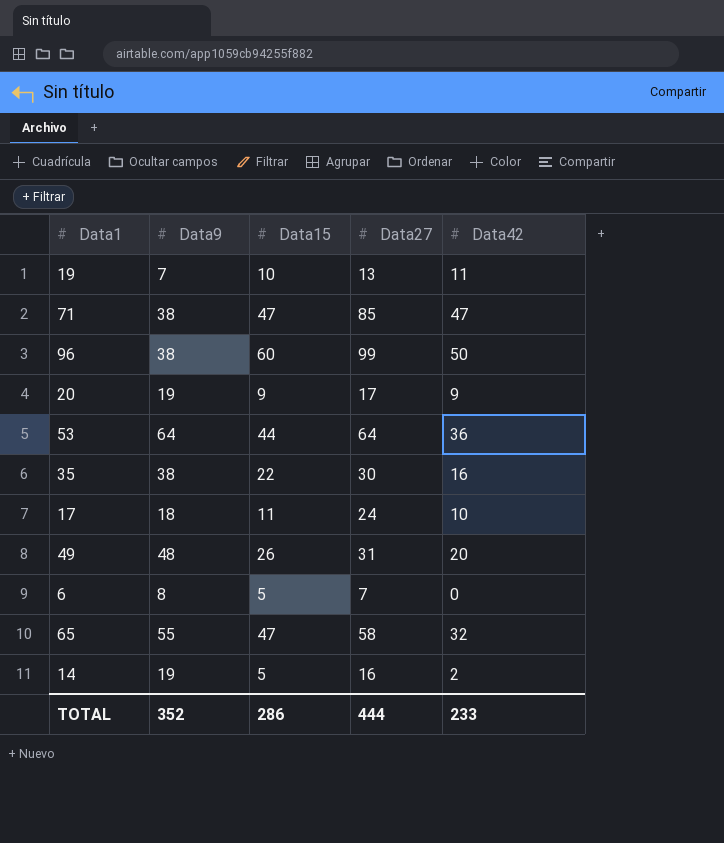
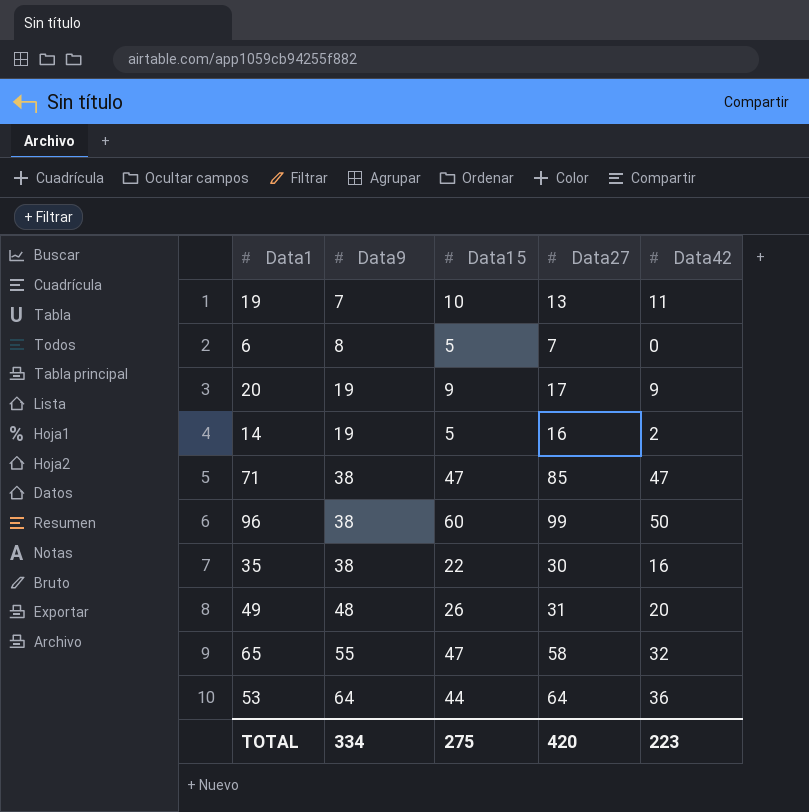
row order: none -> Data9 ascending
row 17: 18 | 11 | 24 | 10 -> none
TOTAL | Data9: 352 -> 334
TOTAL | Data15: 286 -> 275
TOTAL | Data27: 444 -> 420
TOTAL | Data42: 233 -> 223

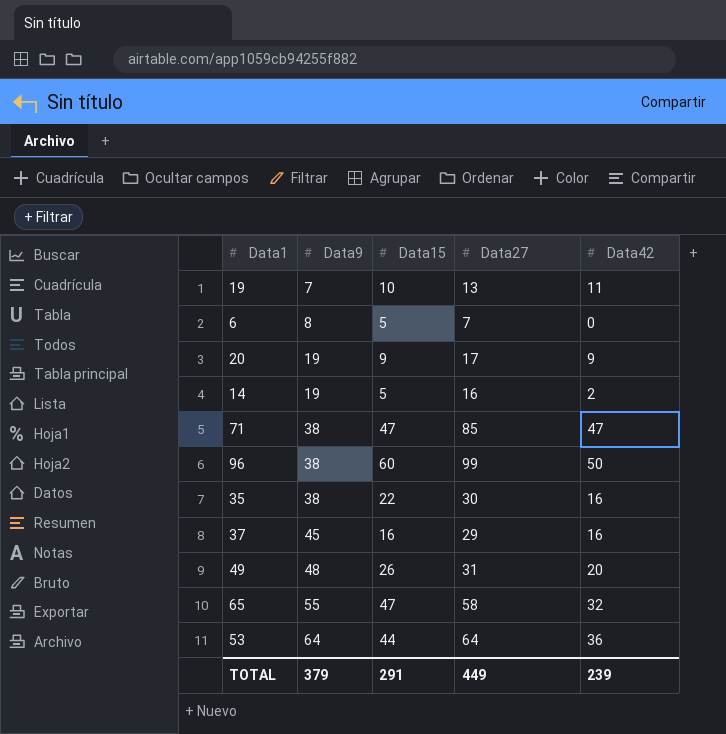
row 37: none -> 45 | 16 | 29 | 16
TOTAL | Data9: 334 -> 379
TOTAL | Data15: 275 -> 291
TOTAL | Data27: 420 -> 449
TOTAL | Data42: 223 -> 239

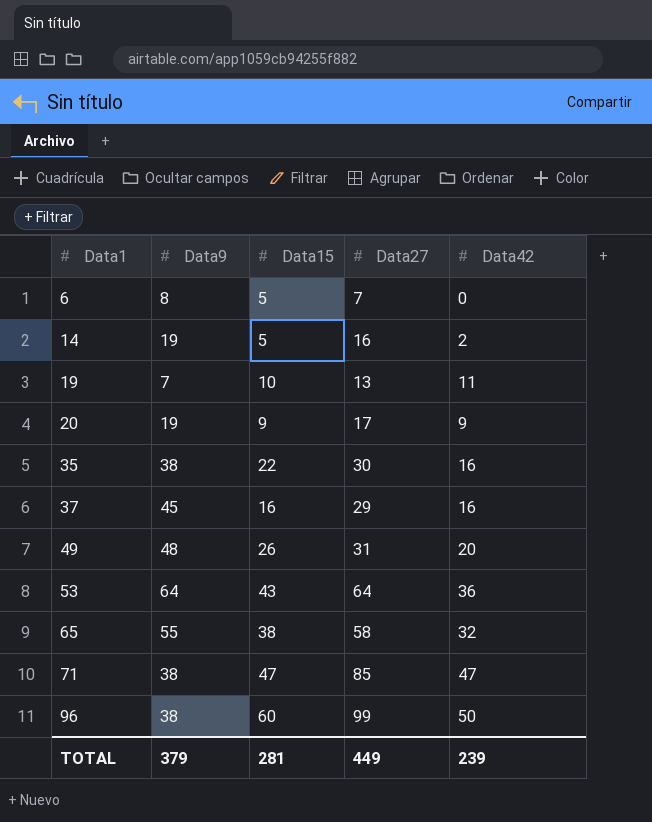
row order: Data9 ascending -> Data1 ascending
53 | Data15: 44 -> 43
65 | Data15: 47 -> 38
TOTAL | Data15: 291 -> 281

